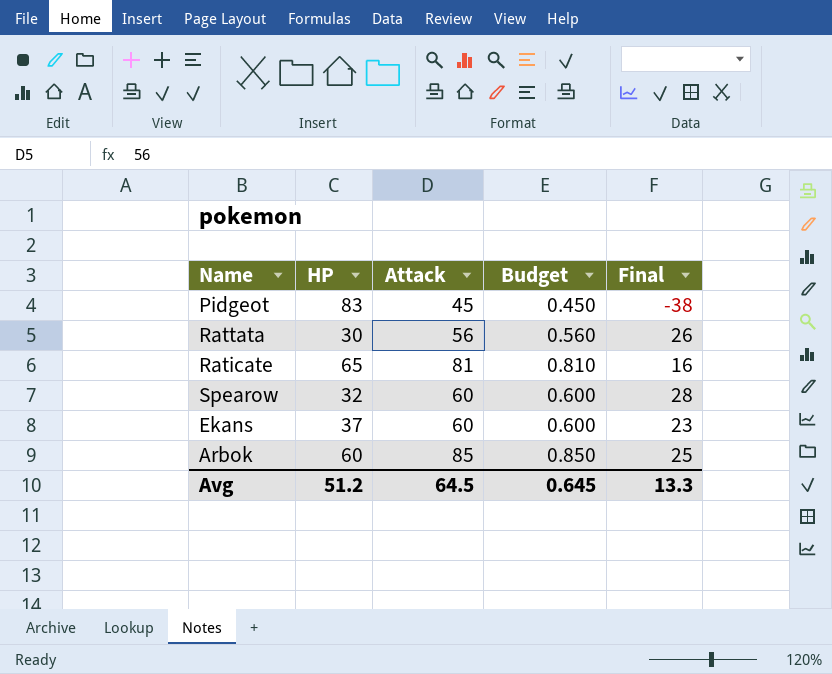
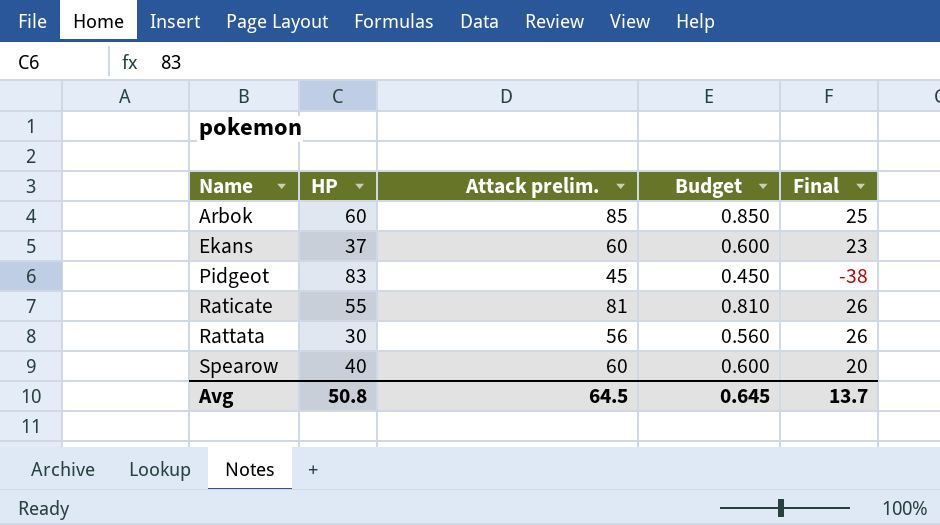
row order: none -> Name ascending
column name: Attack -> Attack prelim.
Raticate | HP: 65 -> 55
Raticate | Final: 16 -> 26
Spearow | HP: 32 -> 40
Spearow | Final: 28 -> 20
Avg | HP: 51.2 -> 50.8
Avg | Final: 13.3 -> 13.7

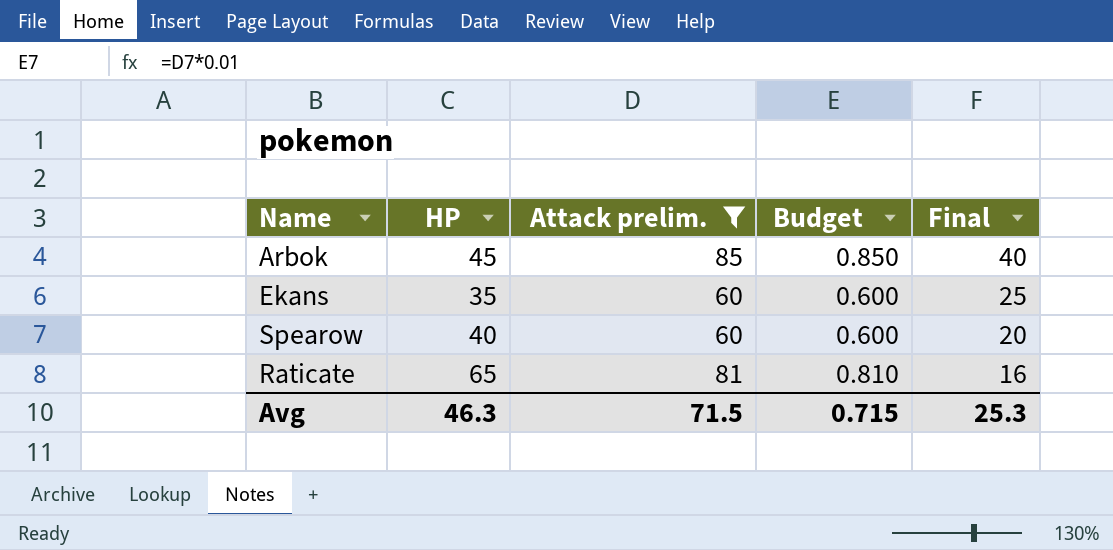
filter: none -> Attack prelim. >= 60
row order: Name ascending -> Final descending
Arbok | HP: 60 -> 45
Arbok | Final: 25 -> 40
Ekans | HP: 37 -> 35
Ekans | Final: 23 -> 25
Raticate | HP: 55 -> 65
Raticate | Final: 26 -> 16
Avg | HP: 50.8 -> 46.3
Avg | Attack prelim.: 64.5 -> 71.5
Avg | Budget: 0.645 -> 0.715
Avg | Final: 13.7 -> 25.3

